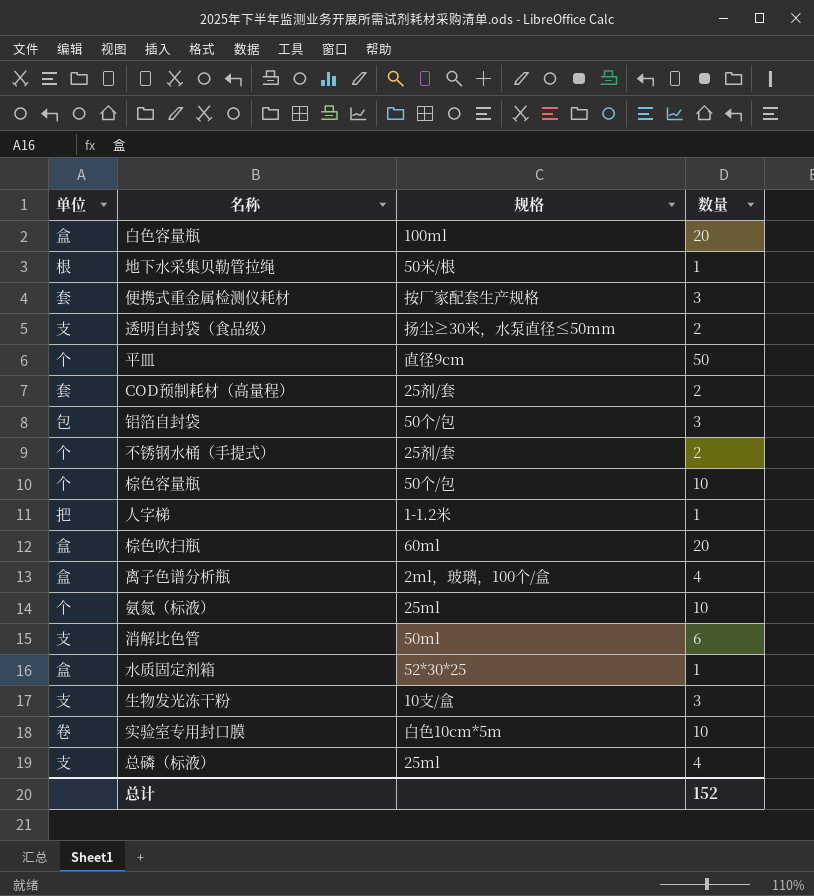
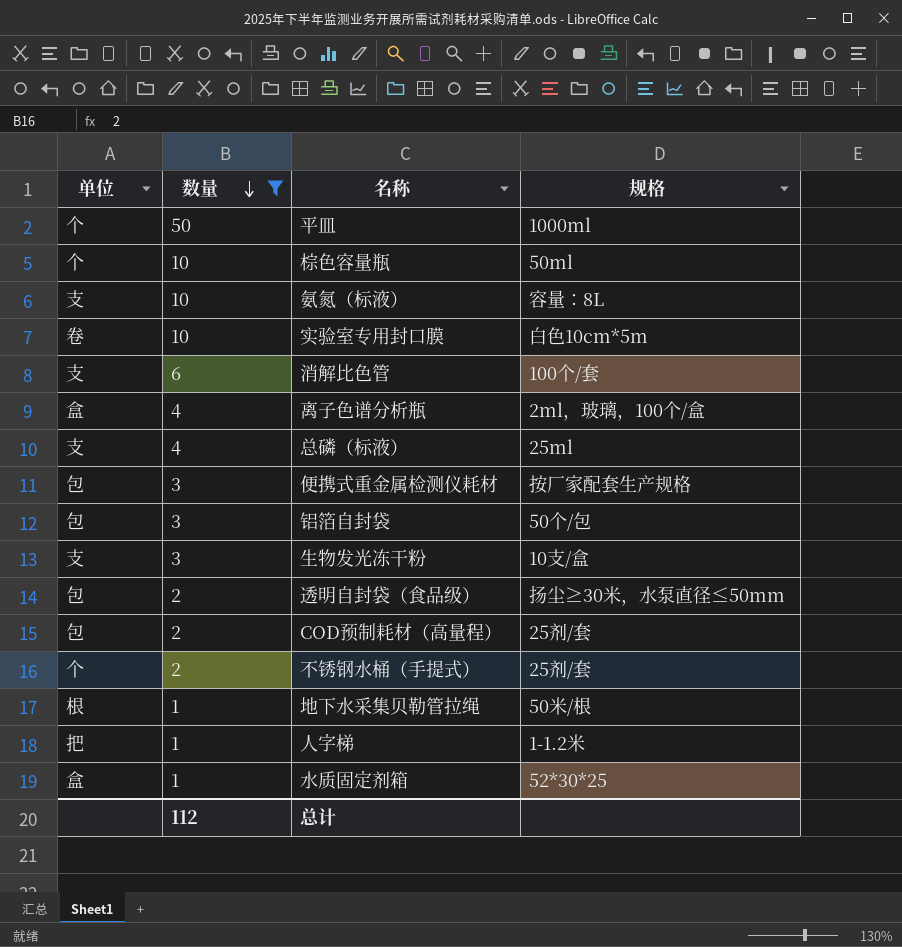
filter: none -> 数量 != 20
row order: none -> 数量 descending
column 数量 | position: 4 -> 2
平皿 | 规格: 直径9cm -> 1000ml
棕色容量瓶 | 规格: 50个/包 -> 50ml
氨氮（标液） | 单位: 个 -> 支
氨氮（标液） | 规格: 25ml -> 容量：8L
消解比色管 | 规格: 50ml -> 100个/套
便携式重金属检测仪耗材 | 单位: 套 -> 包
透明自封袋（食品级） | 单位: 支 -> 包
COD预制耗材（高量程） | 单位: 套 -> 包
总计 | 数量: 152 -> 112

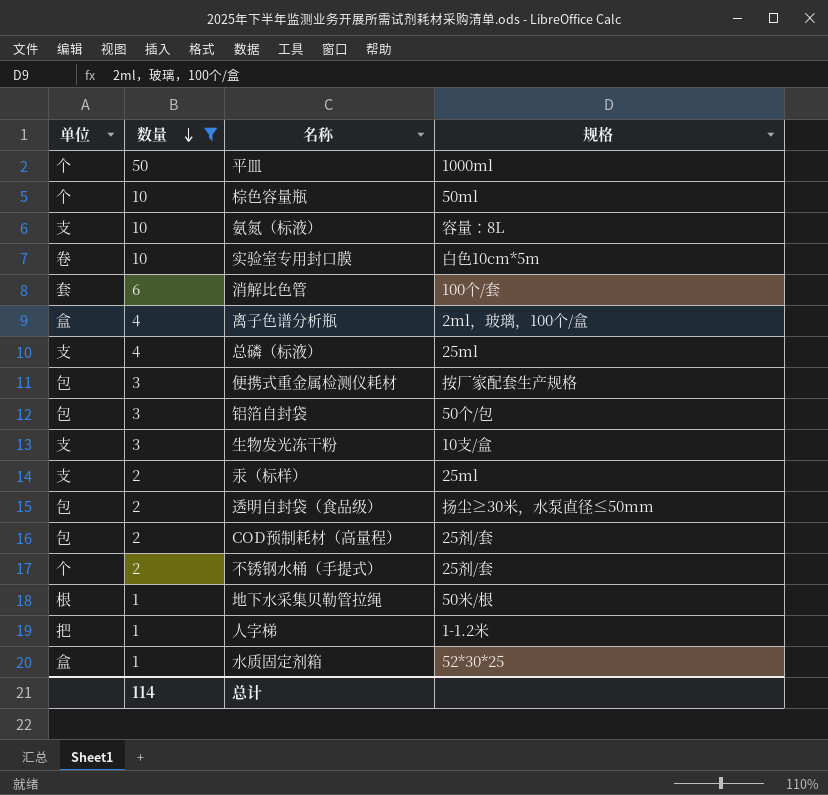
消解比色管 | 单位: 支 -> 套
row 汞（标样）: none -> 支 | 2 | 25ml
总计 | 数量: 112 -> 114

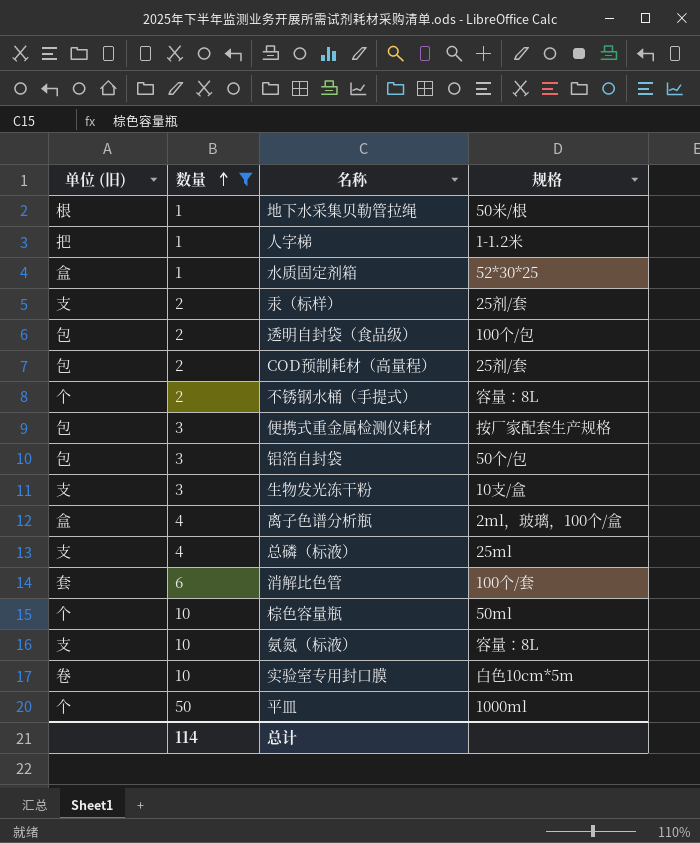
row order: 数量 descending -> 数量 ascending
column name: 单位 -> 单位 (旧)
汞（标样） | 规格: 25ml -> 25剂/套
透明自封袋（食品级） | 规格: 扬尘≥30米，水泵直径≤50mm -> 100个/包
不锈钢水桶（手提式） | 规格: 25剂/套 -> 容量：8L

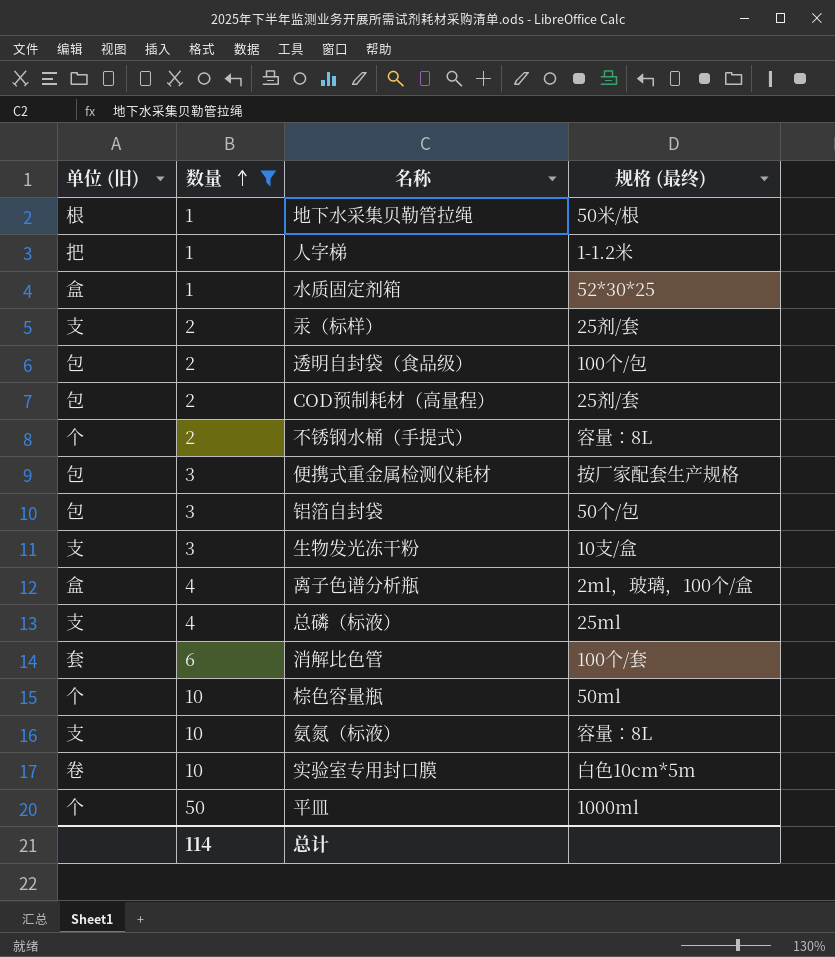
column name: 规格 -> 规格 (最终)

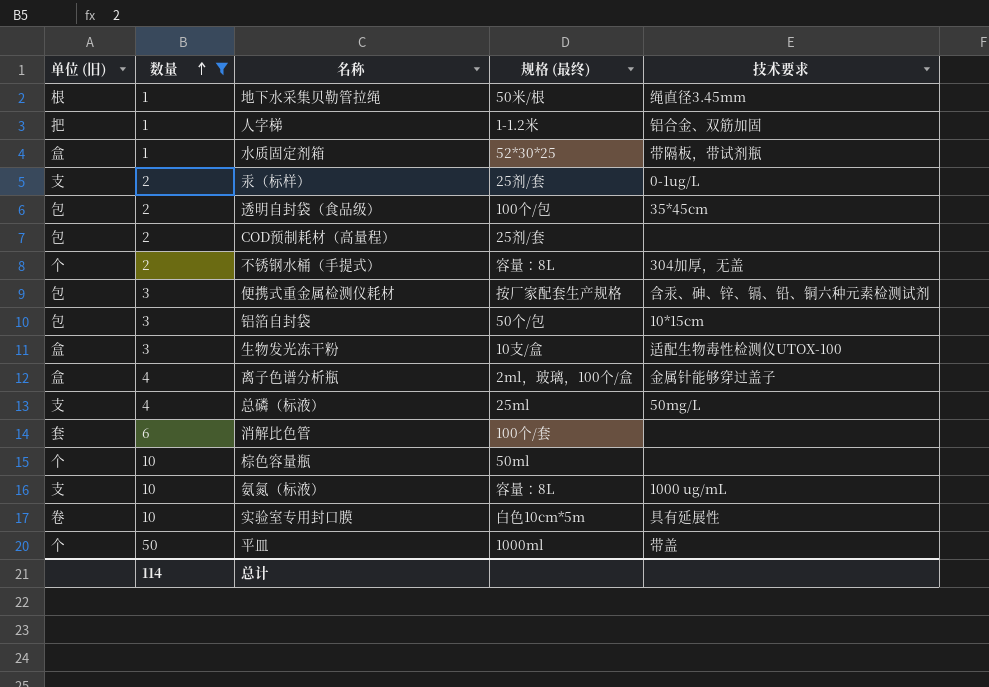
column 技术要求 | position: none -> 5
生物发光冻干粉 | 单位 (旧): 支 -> 盒

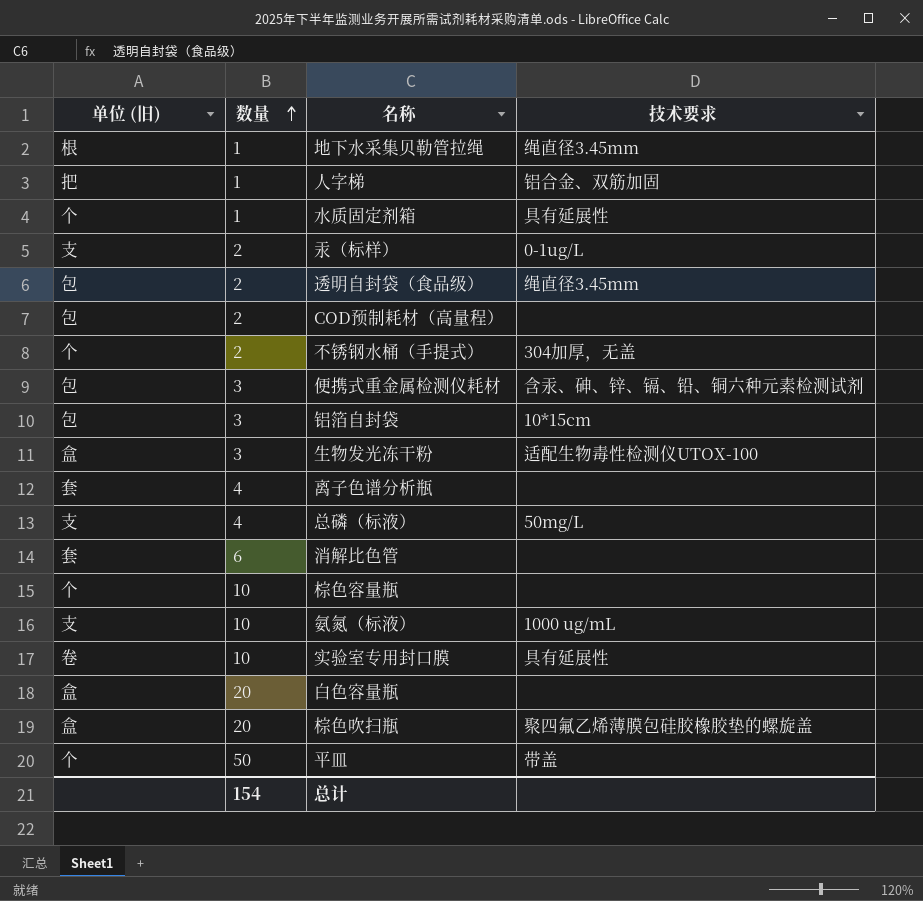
filter: 数量 != 20 -> none
column 规格 (最终) | position: 4 -> none
水质固定剂箱 | 单位 (旧): 盒 -> 个
水质固定剂箱 | 技术要求: 带隔板，带试剂瓶 -> 具有延展性
透明自封袋（食品级） | 技术要求: 35*45cm -> 绳直径3.45mm
离子色谱分析瓶 | 单位 (旧): 盒 -> 套
离子色谱分析瓶 | 技术要求: 金属针能够穿过盖子 -> none
总计 | 数量: 114 -> 154

